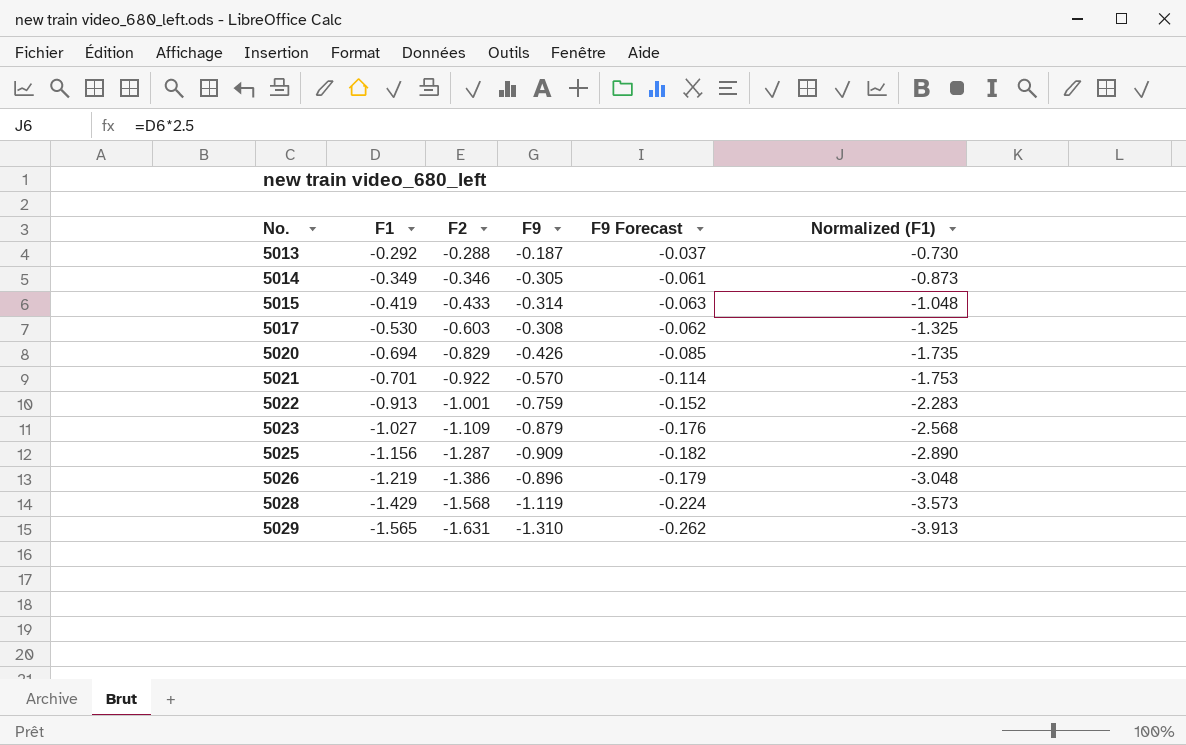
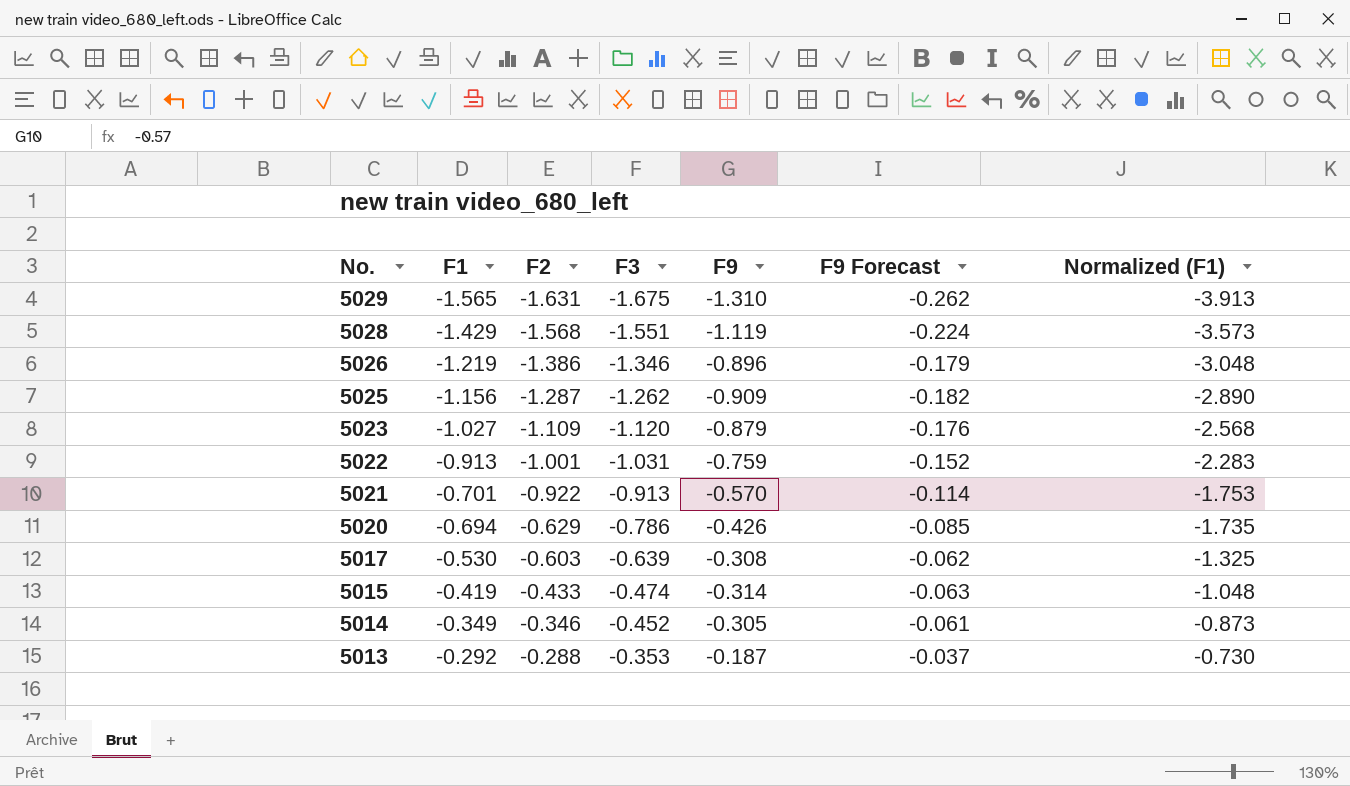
row order: No. ascending -> No. descending
column F3 | position: none -> 4
5020 | F2: -0.829 -> -0.629

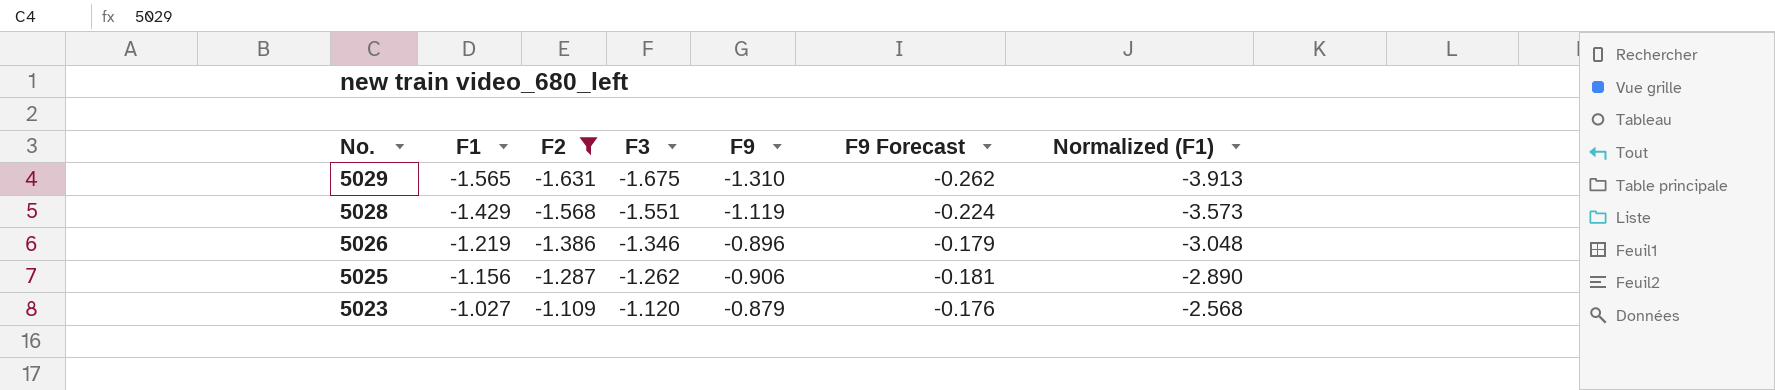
filter: none -> F2 <= -1.109
5025 | F9: -0.909 -> -0.906
5025 | F9 Forecast: -0.182 -> -0.181

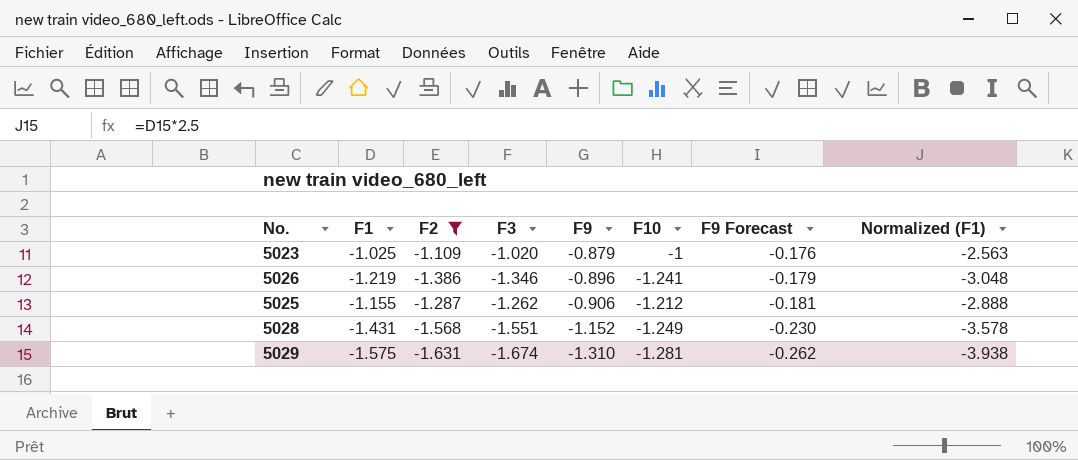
row order: No. descending -> F9 descending
column F10 | position: none -> 6
5023 | F1: -1.027 -> -1.025
5023 | F3: -1.120 -> -1.020
5023 | Normalized (F1): -2.568 -> -2.563
5025 | F1: -1.156 -> -1.155
5025 | Normalized (F1): -2.890 -> -2.888
5028 | F1: -1.429 -> -1.431
5028 | F9: -1.119 -> -1.152
5028 | F9 Forecast: -0.224 -> -0.230
5028 | Normalized (F1): -3.573 -> -3.578
5029 | F1: -1.565 -> -1.575
5029 | F3: -1.675 -> -1.674
5029 | Normalized (F1): -3.913 -> -3.938

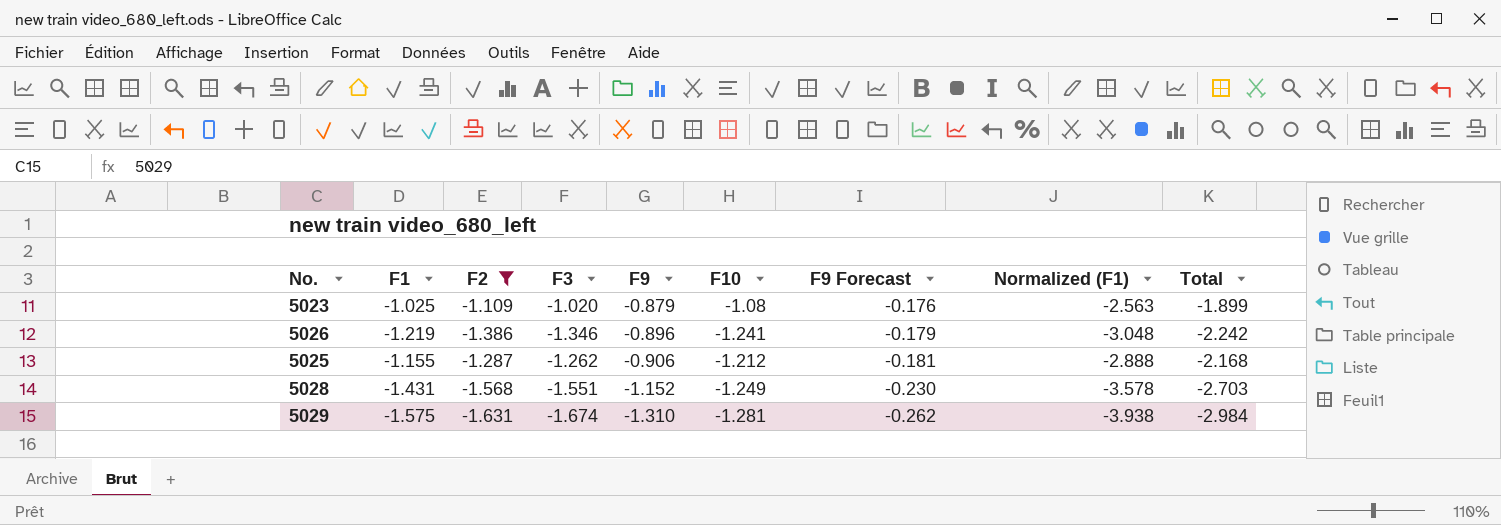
column Total | formula: none -> [F3] + [F9]
5023 | F10: -1 -> -1.08

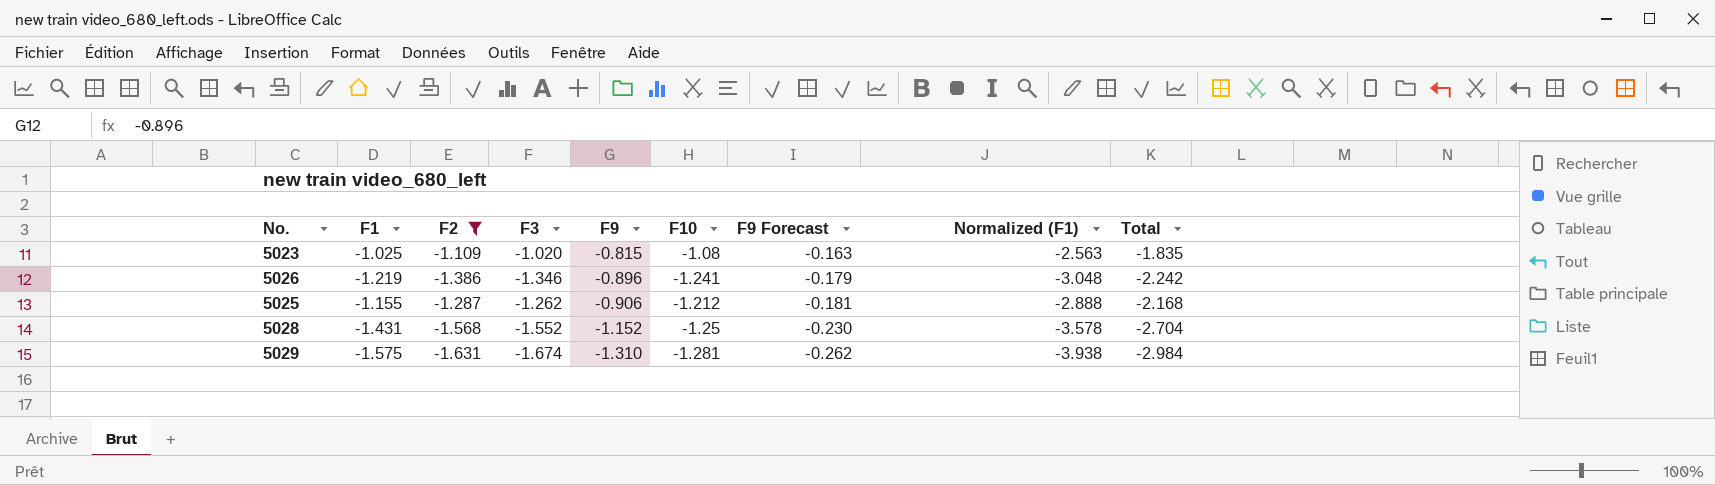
5023 | F9: -0.879 -> -0.815
5023 | F9 Forecast: -0.176 -> -0.163
5023 | Total: -1.899 -> -1.835
5028 | F3: -1.551 -> -1.552
5028 | F10: -1.249 -> -1.25
5028 | Total: -2.703 -> -2.704

